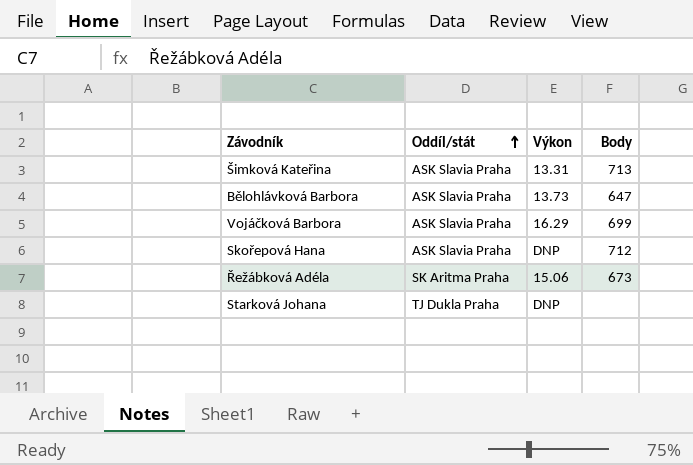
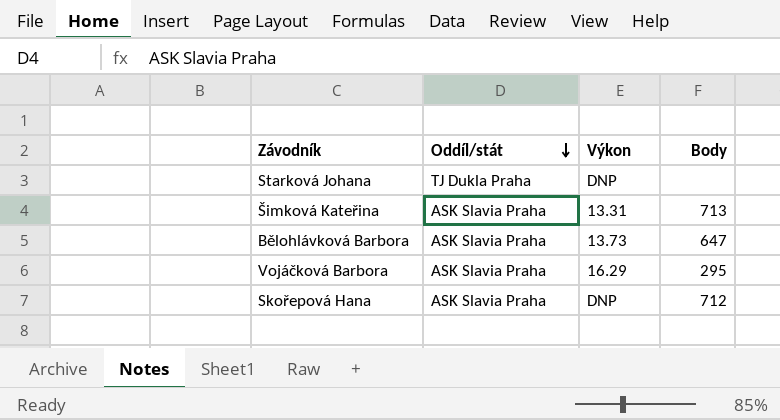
row order: Oddíl/stát ascending -> Oddíl/stát descending
row Řežábková Adéla: SK Aritma Praha | 15.06 | 673 -> none
Vojáčková Barbora | Body: 699 -> 295

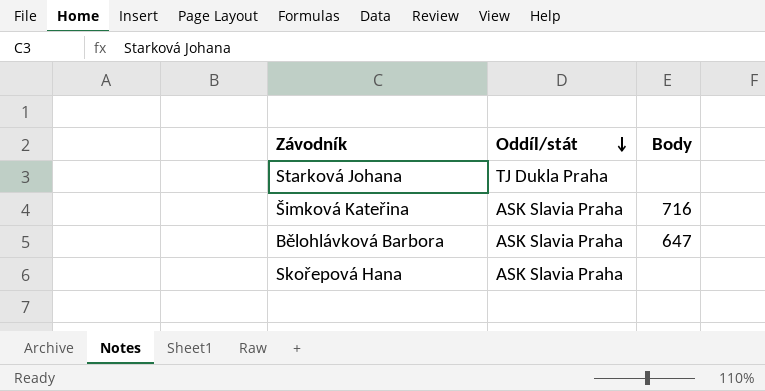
column Výkon | position: 3 -> none
row Vojáčková Barbora: ASK Slavia Praha | 16.29 | 295 -> none
Šimková Kateřina | Body: 713 -> 716
Skořepová Hana | Body: 712 -> none

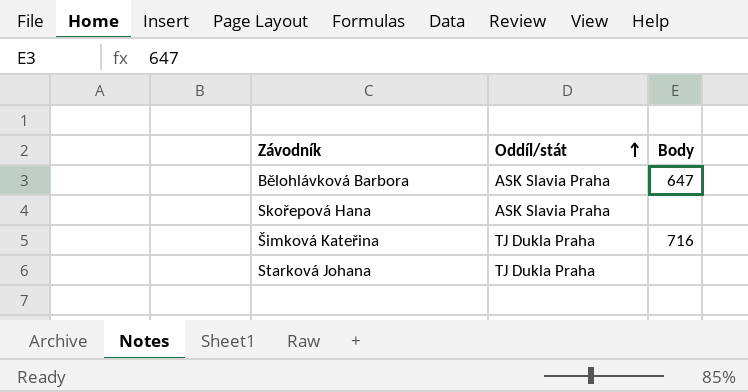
row order: Oddíl/stát descending -> Oddíl/stát ascending
Šimková Kateřina | Oddíl/stát: ASK Slavia Praha -> TJ Dukla Praha

